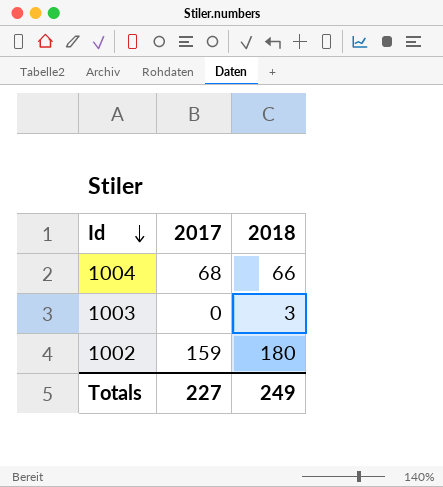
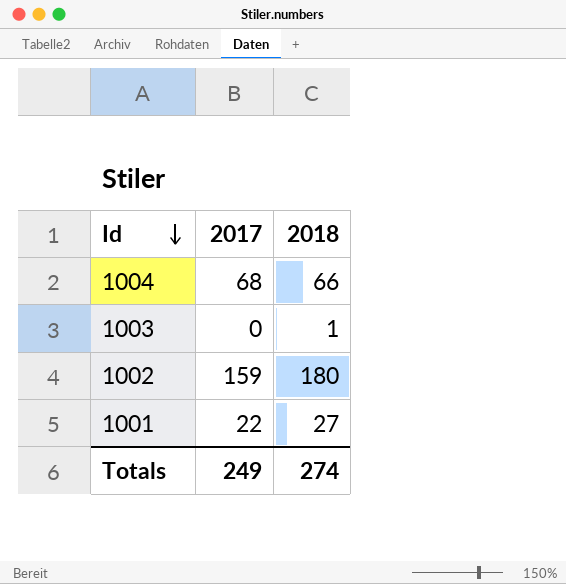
1003 | 2018: 3 -> 1
row 1001: none -> 22 | 27
Totals | 2017: 227 -> 249
Totals | 2018: 249 -> 274

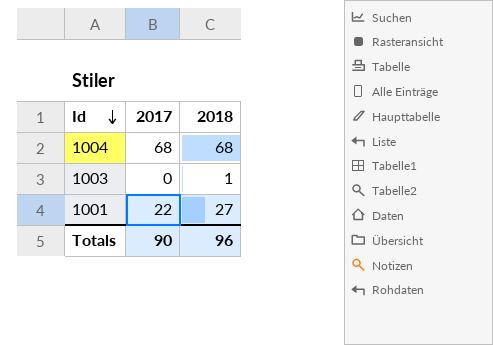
row 1002: 159 | 180 -> none
1004 | 2018: 66 -> 68
Totals | 2017: 249 -> 90
Totals | 2018: 274 -> 96

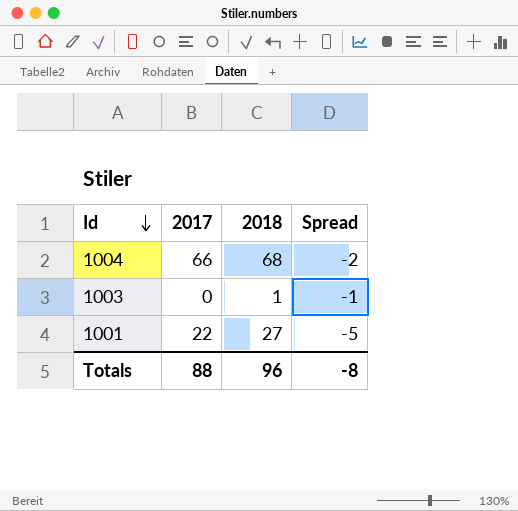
column Spread | formula: none -> [2017] - [2018]
1004 | 2017: 68 -> 66
Totals | 2017: 90 -> 88

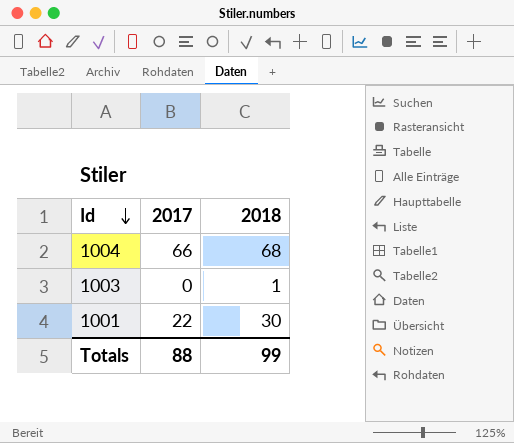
column Spread | formula: [2017] - [2018] -> none
1001 | 2018: 27 -> 30
Totals | 2018: 96 -> 99

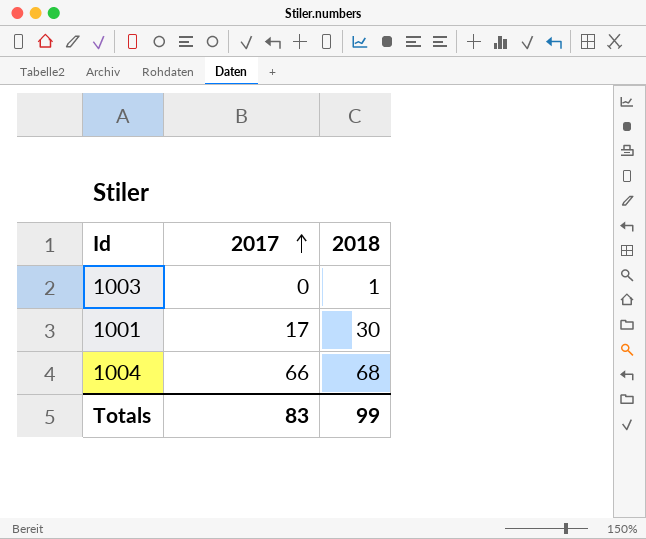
row order: Id descending -> 2017 ascending
1001 | 2017: 22 -> 17
Totals | 2017: 88 -> 83

